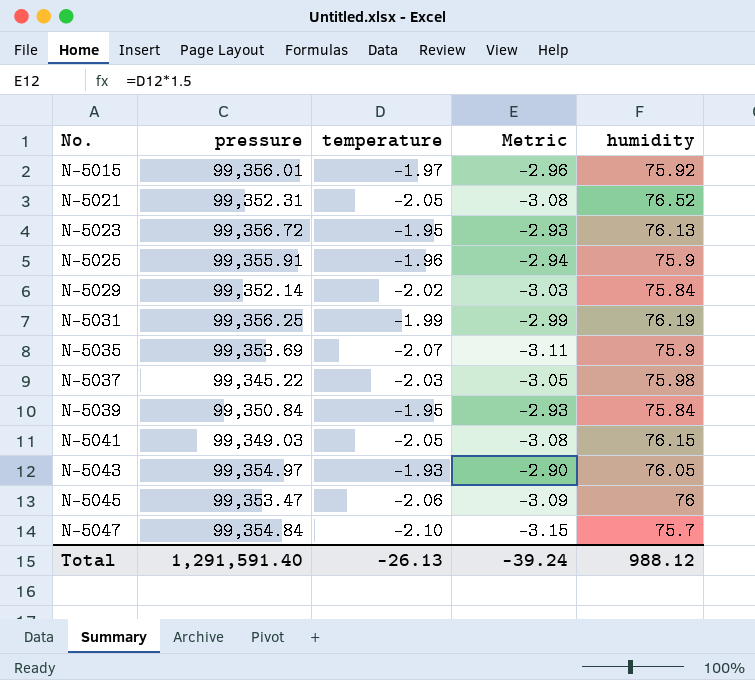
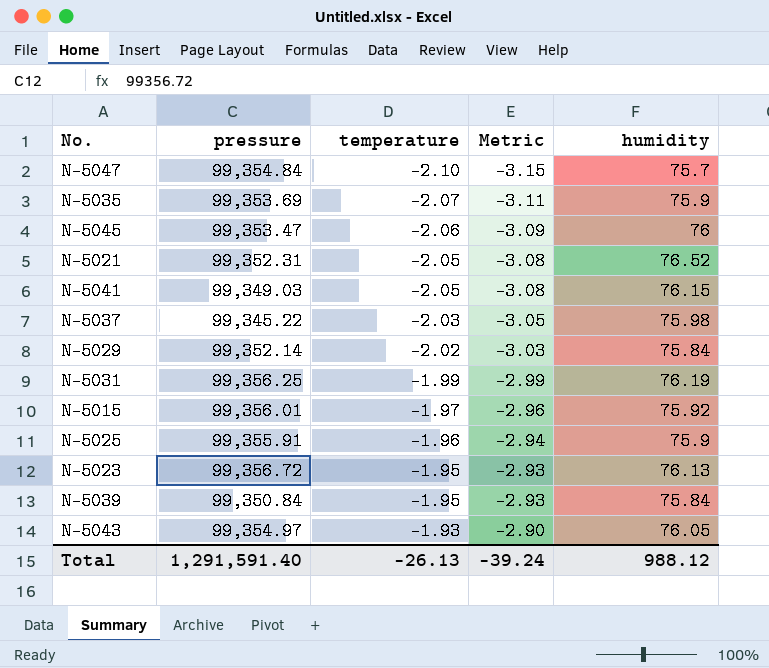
row order: No. ascending -> temperature ascending

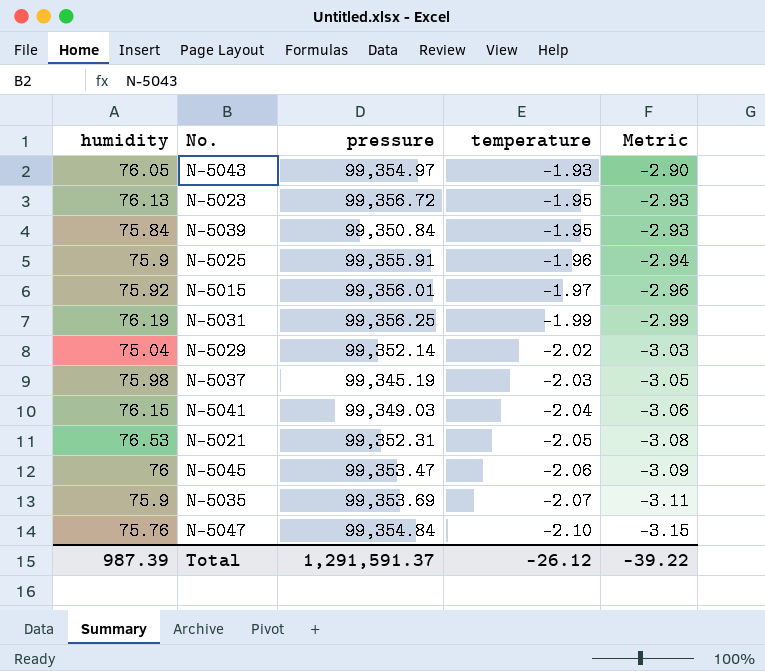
row order: temperature ascending -> temperature descending
column humidity | position: 5 -> 1
N-5029 | humidity: 75.84 -> 75.04
N-5037 | pressure: 99,345.22 -> 99,345.19
N-5041 | temperature: -2.05 -> -2.04
N-5041 | Metric: -3.08 -> -3.06
N-5021 | humidity: 76.52 -> 76.53
N-5047 | humidity: 75.7 -> 75.76
Total | humidity: 988.12 -> 987.39
Total | pressure: 1,291,591.40 -> 1,291,591.37
Total | temperature: -26.13 -> -26.12
Total | Metric: -39.24 -> -39.22

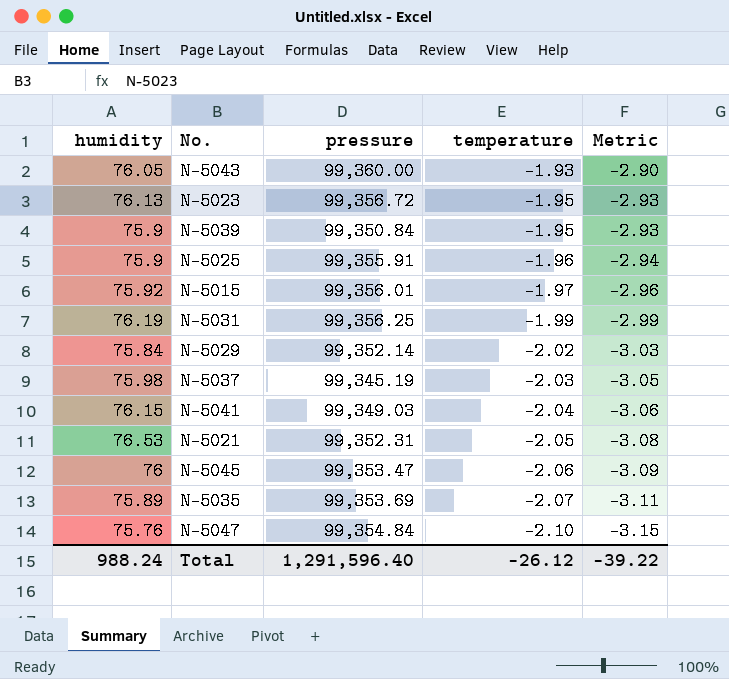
N-5043 | pressure: 99,354.97 -> 99,360.00
N-5039 | humidity: 75.84 -> 75.9
N-5029 | humidity: 75.04 -> 75.84
N-5035 | humidity: 75.9 -> 75.89
Total | humidity: 987.39 -> 988.24
Total | pressure: 1,291,591.37 -> 1,291,596.40

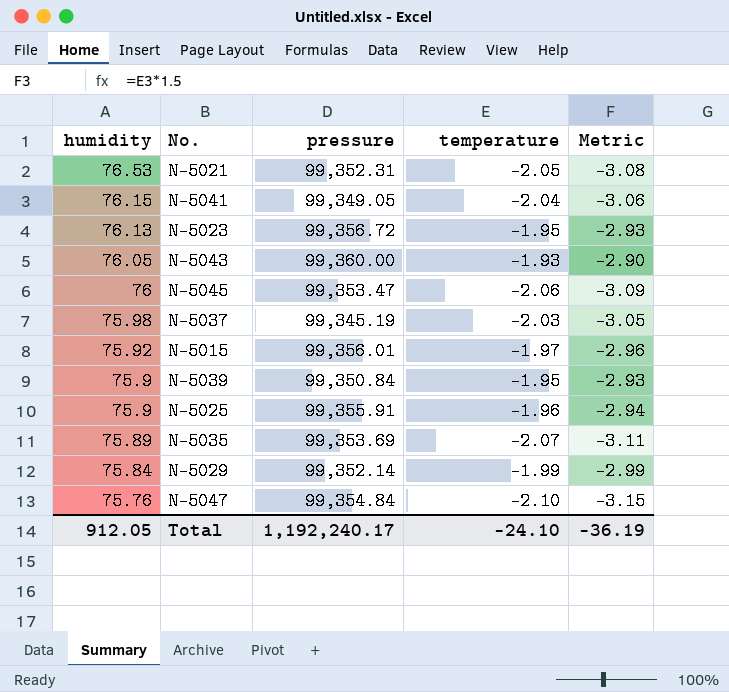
row order: temperature descending -> humidity descending
row N-5031: 76.19 | 99,356.25 | -1.99 | -2.99 -> none
N-5041 | pressure: 99,349.03 -> 99,349.05
N-5029 | temperature: -2.02 -> -1.99
N-5029 | Metric: -3.03 -> -2.99
Total | humidity: 988.24 -> 912.05
Total | pressure: 1,291,596.40 -> 1,192,240.17
Total | temperature: -26.12 -> -24.10
Total | Metric: -39.22 -> -36.19

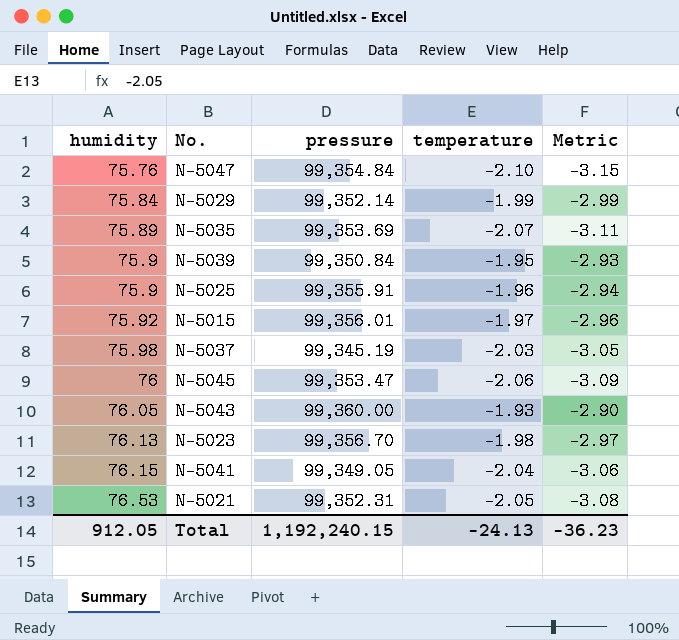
row order: humidity descending -> humidity ascending
N-5023 | pressure: 99,356.72 -> 99,356.70
N-5023 | temperature: -1.95 -> -1.98
N-5023 | Metric: -2.93 -> -2.97
Total | pressure: 1,192,240.17 -> 1,192,240.15
Total | temperature: -24.10 -> -24.13
Total | Metric: -36.19 -> -36.23

